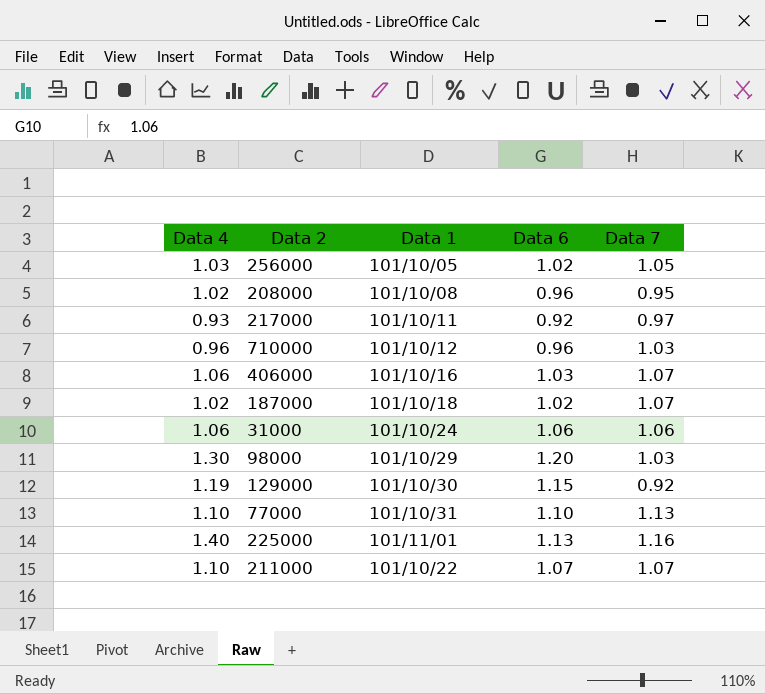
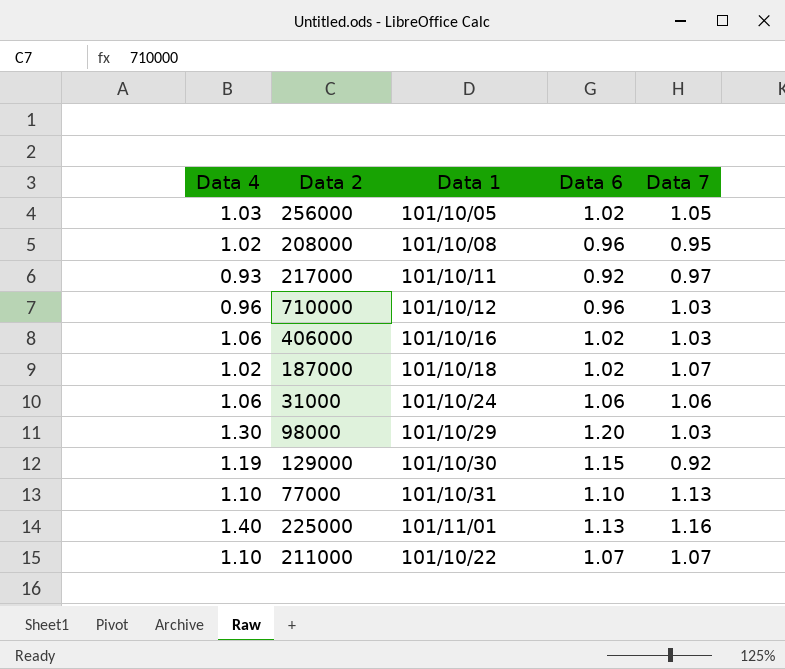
406000 | Data 6: 1.03 -> 1.02
406000 | Data 7: 1.07 -> 1.03

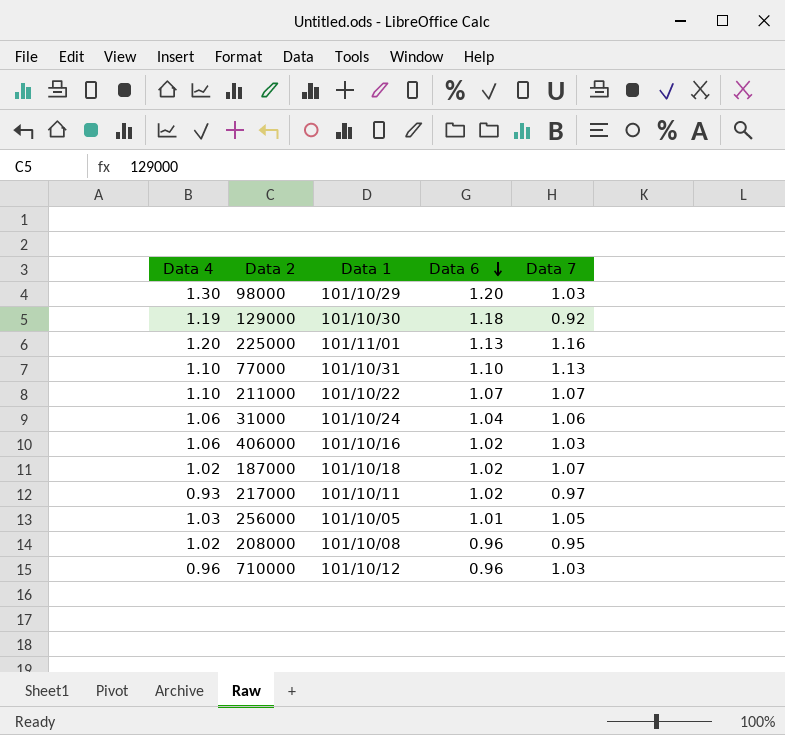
row order: none -> Data 6 descending
129000 | Data 6: 1.15 -> 1.18
225000 | Data 4: 1.40 -> 1.20
31000 | Data 6: 1.06 -> 1.04
217000 | Data 6: 0.92 -> 1.02
256000 | Data 6: 1.02 -> 1.01

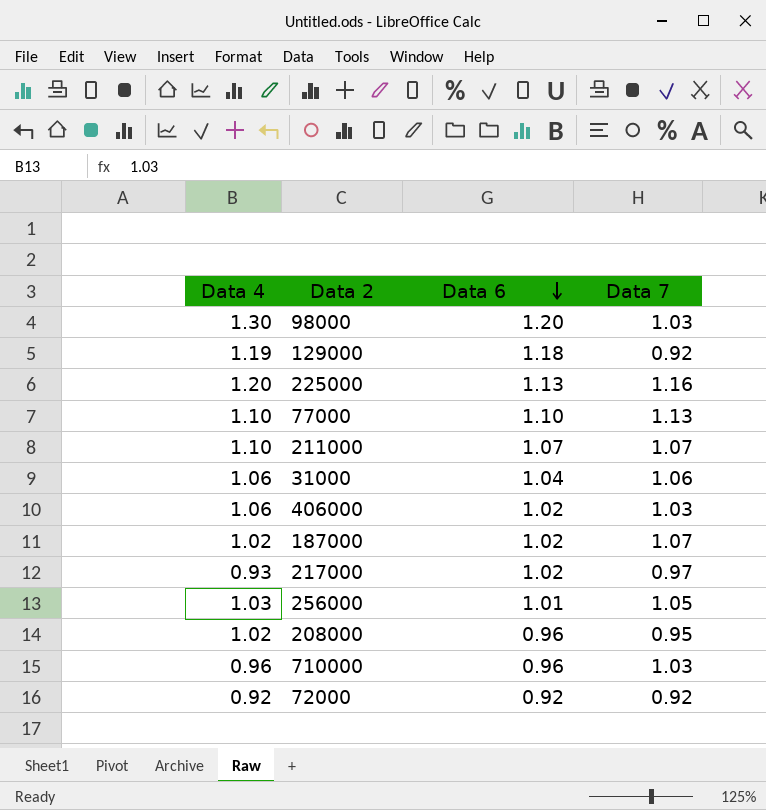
column Data 1 | position: 3 -> none
row 72000: none -> 0.92 | 0.92 | 0.92

